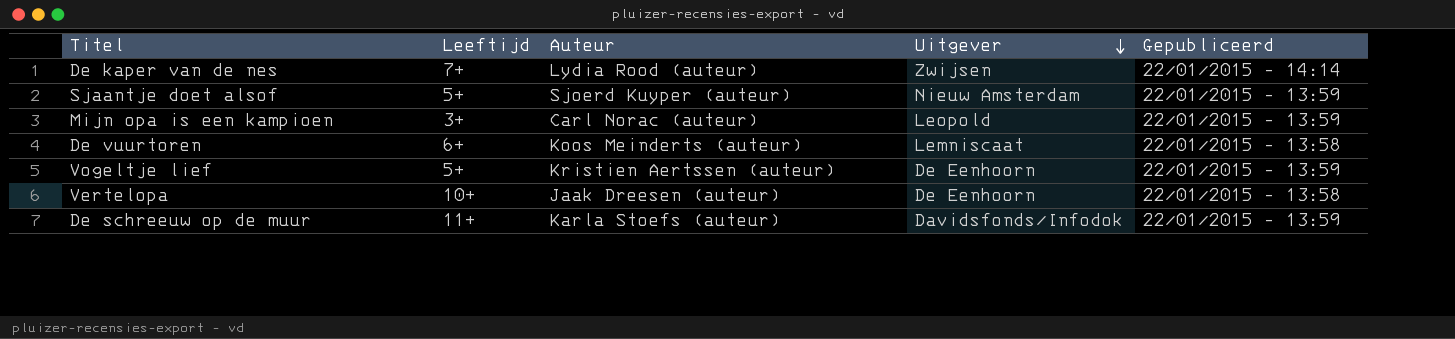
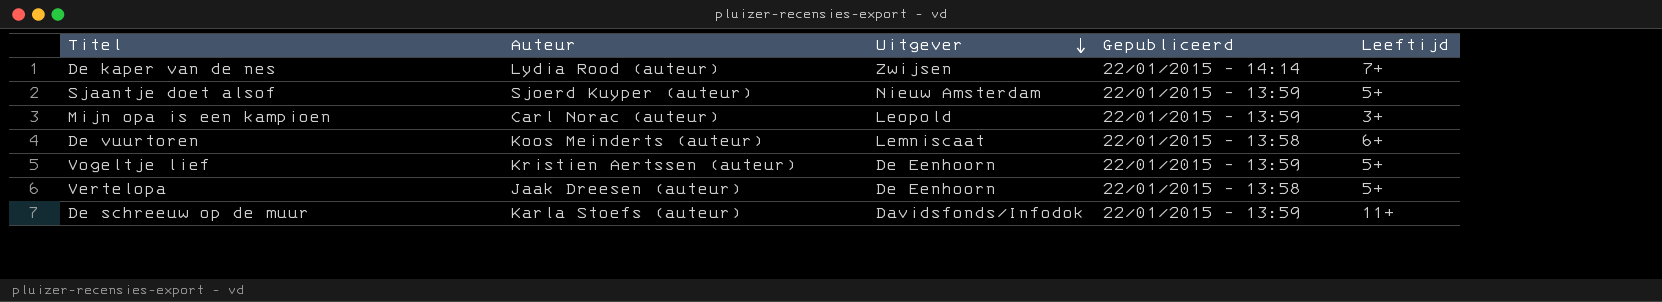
column Leeftijd | position: 2 -> 5
Vertelopa | Leeftijd: 10+ -> 5+

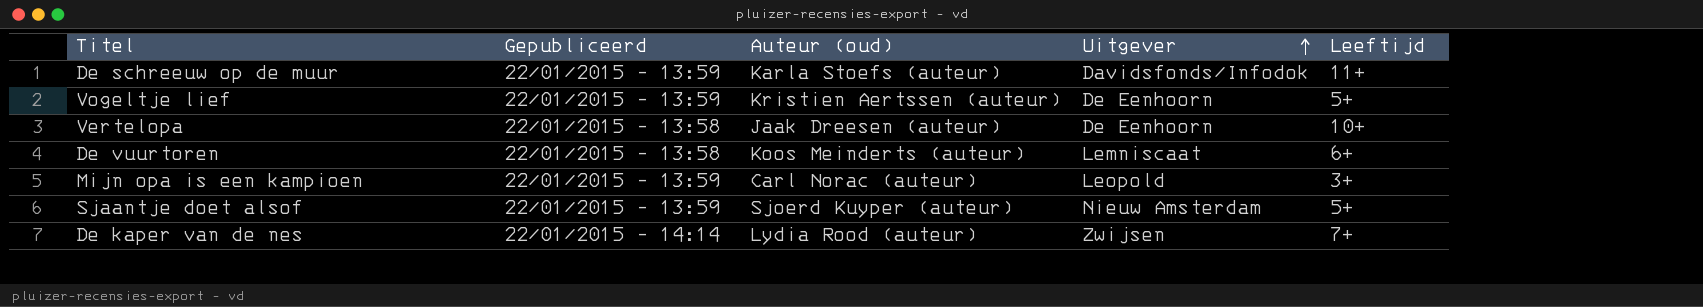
row order: Uitgever descending -> Uitgever ascending
column Gepubliceerd | position: 4 -> 2
column name: Auteur -> Auteur (oud)
Vertelopa | Leeftijd: 5+ -> 10+

